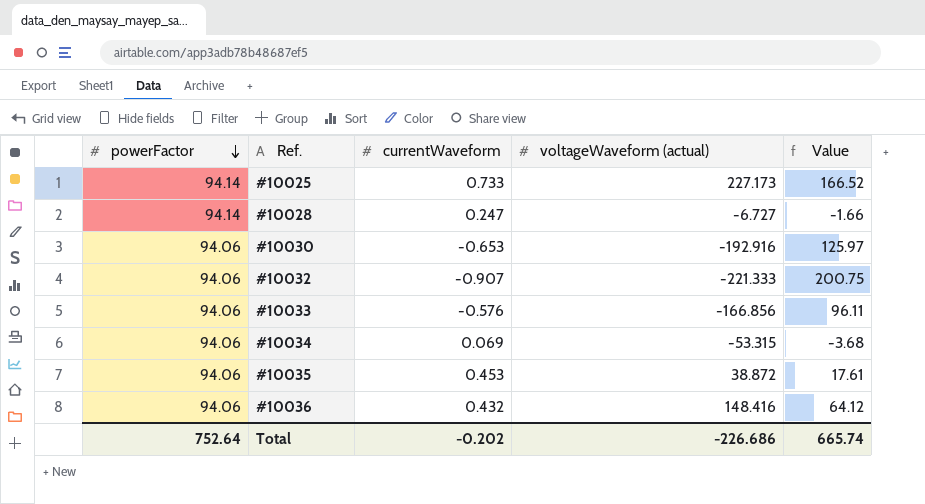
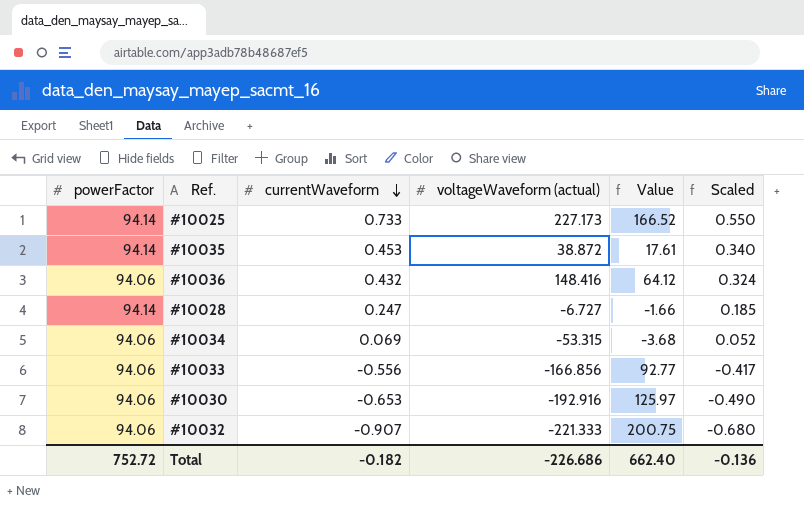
row order: powerFactor descending -> currentWaveform descending
column Scaled | formula: none -> [currentWaveform] * 0.75
#10035 | powerFactor: 94.06 -> 94.14
#10033 | currentWaveform: -0.576 -> -0.556
#10033 | Value: 96.11 -> 92.77
Total | powerFactor: 752.64 -> 752.72
Total | currentWaveform: -0.202 -> -0.182
Total | Value: 665.74 -> 662.40

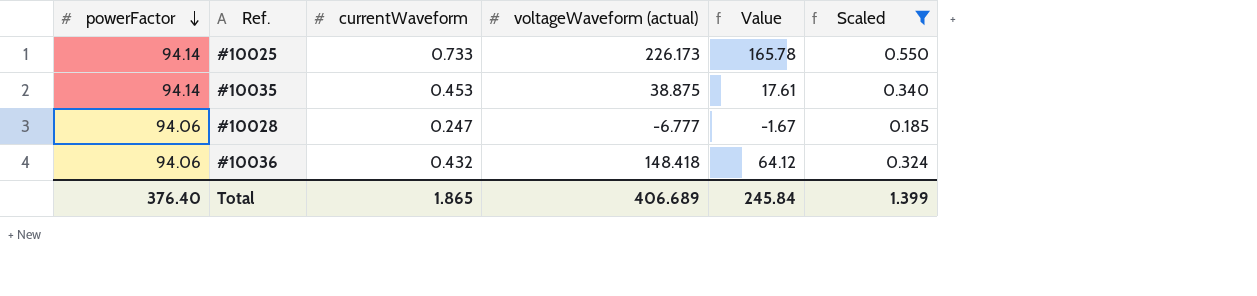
filter: none -> Scaled >= 0.185
row order: currentWaveform descending -> powerFactor descending
#10025 | voltageWaveform (actual): 227.173 -> 226.173
#10025 | Value: 166.52 -> 165.78
#10035 | voltageWaveform (actual): 38.872 -> 38.875
#10028 | powerFactor: 94.14 -> 94.06
#10028 | voltageWaveform (actual): -6.727 -> -6.777
#10028 | Value: -1.66 -> -1.67
#10036 | voltageWaveform (actual): 148.416 -> 148.418
Total | powerFactor: 752.72 -> 376.40
Total | currentWaveform: -0.182 -> 1.865
Total | voltageWaveform (actual): -226.686 -> 406.689
Total | Value: 662.40 -> 245.84
Total | Scaled: -0.136 -> 1.399

